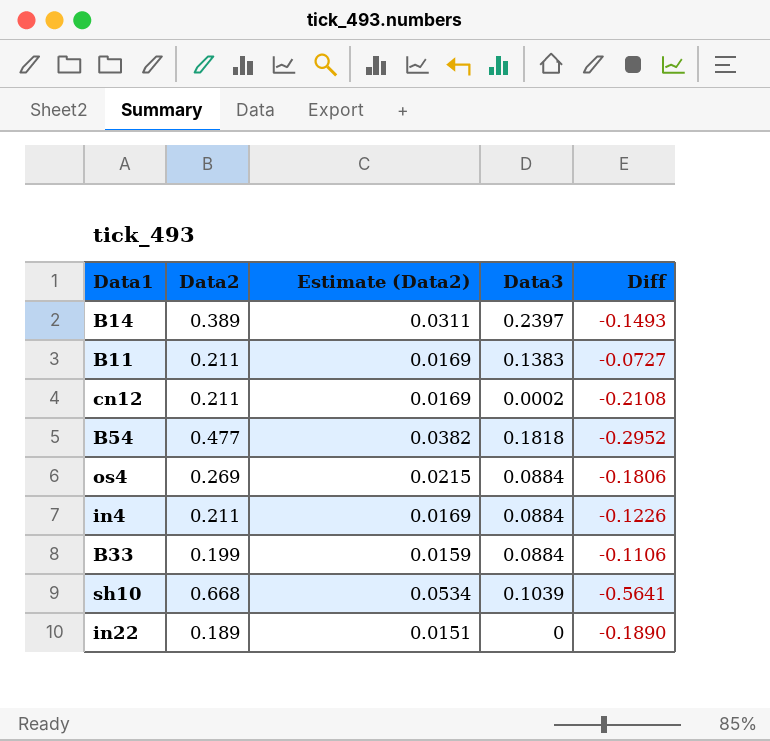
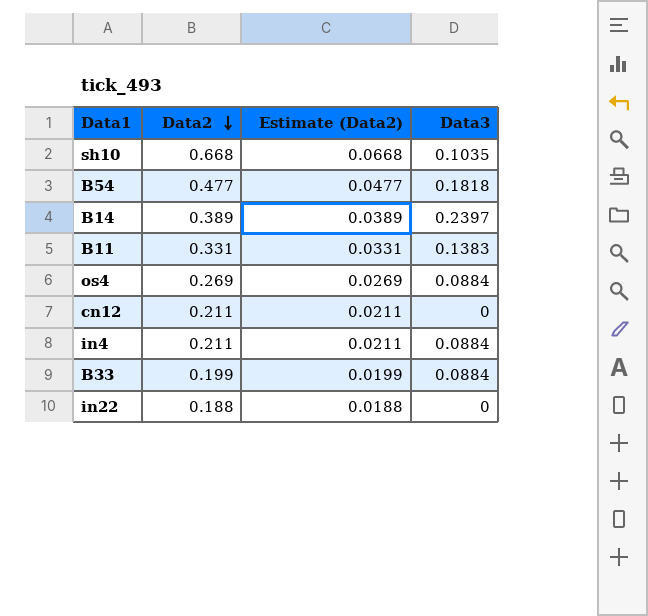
row order: none -> Data2 descending
column Diff | formula: [Data3] - [Data2] -> none
column Estimate (Data2) | formula: [Data2] * 0.08 -> [Data2] * 0.1
sh10 | Data3: 0.1039 -> 0.1035
B11 | Data2: 0.211 -> 0.331
cn12 | Data3: 0.0002 -> 0
in22 | Data2: 0.189 -> 0.188

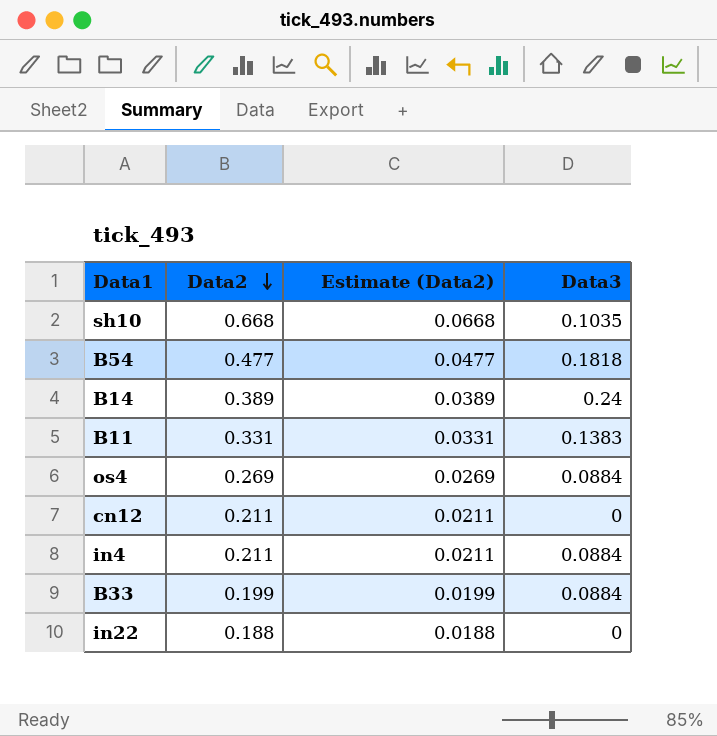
B14 | Data3: 0.2397 -> 0.24

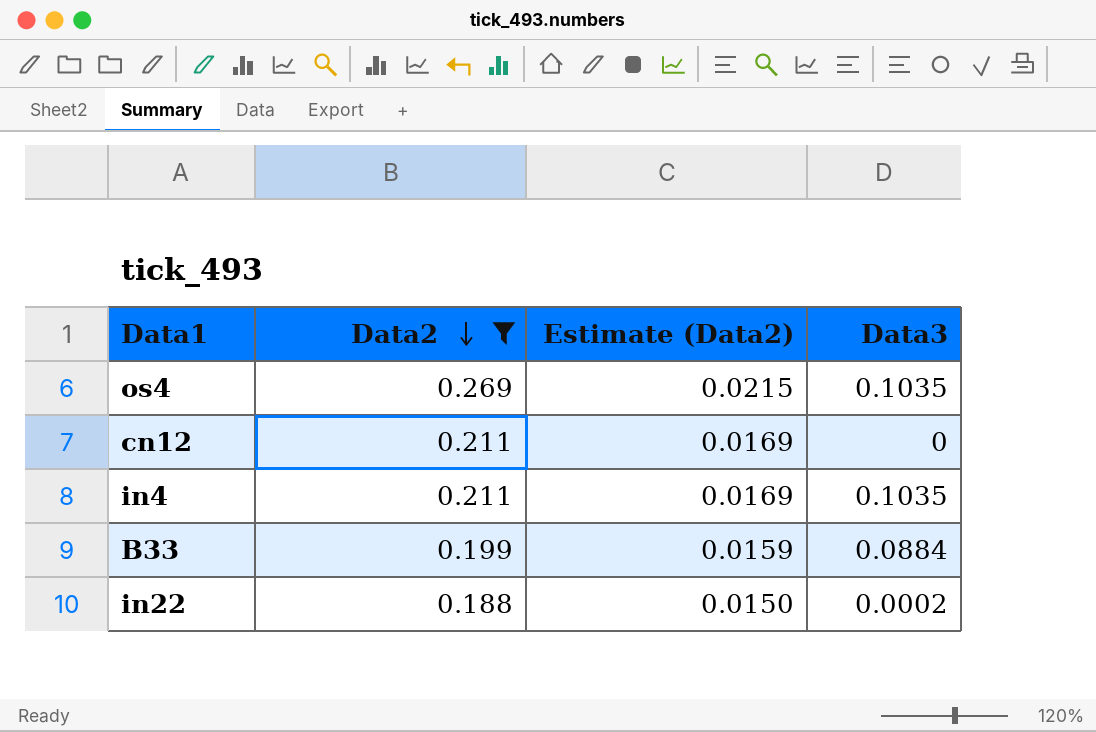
filter: none -> Data2 <= 0.269
column Estimate (Data2) | formula: [Data2] * 0.1 -> [Data2] * 0.08
os4 | Data3: 0.0884 -> 0.1035
in4 | Data3: 0.0884 -> 0.1035
in22 | Data3: 0 -> 0.0002

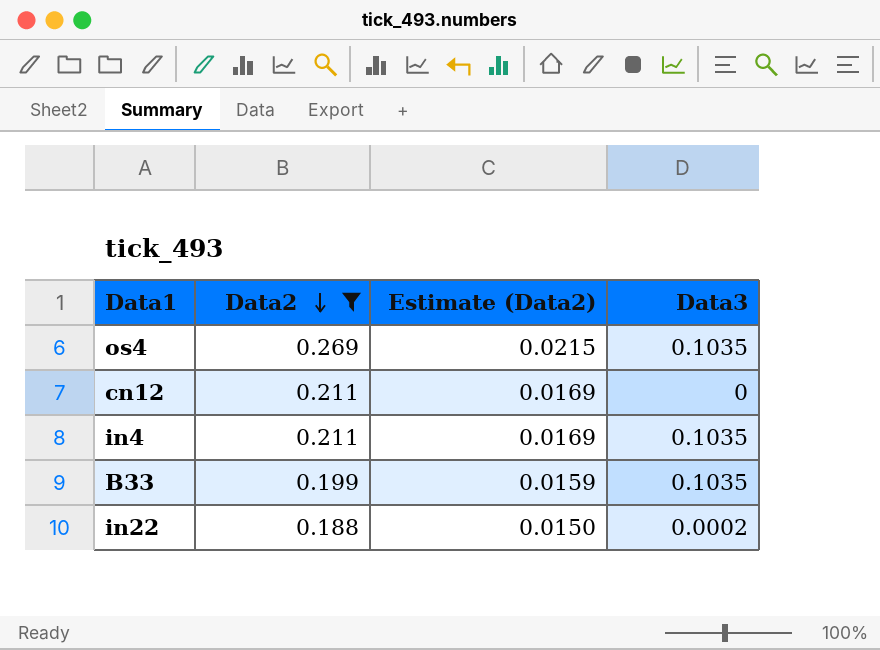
B33 | Data3: 0.0884 -> 0.1035

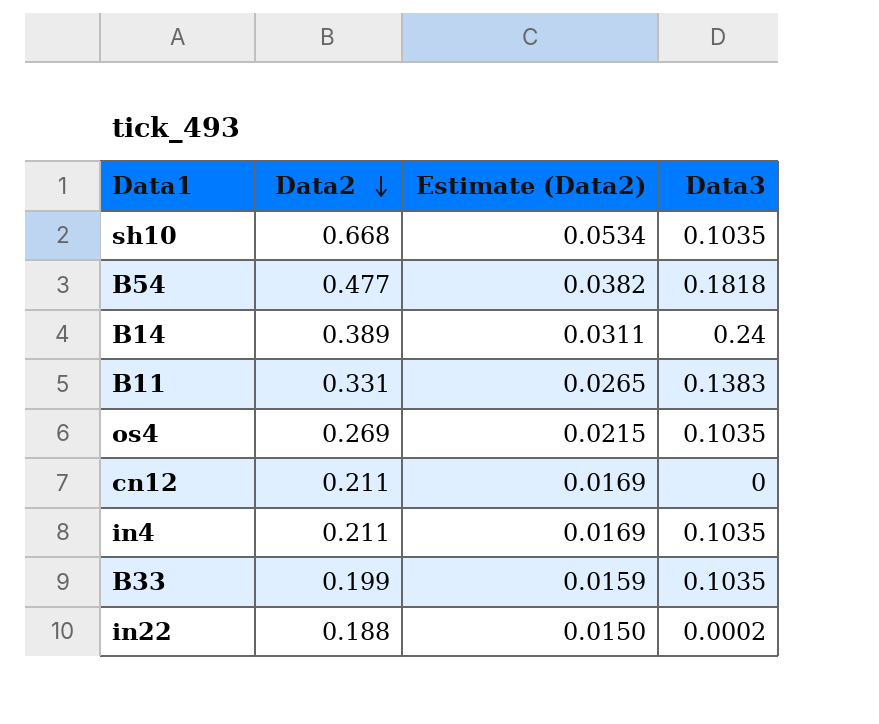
filter: Data2 <= 0.269 -> none

